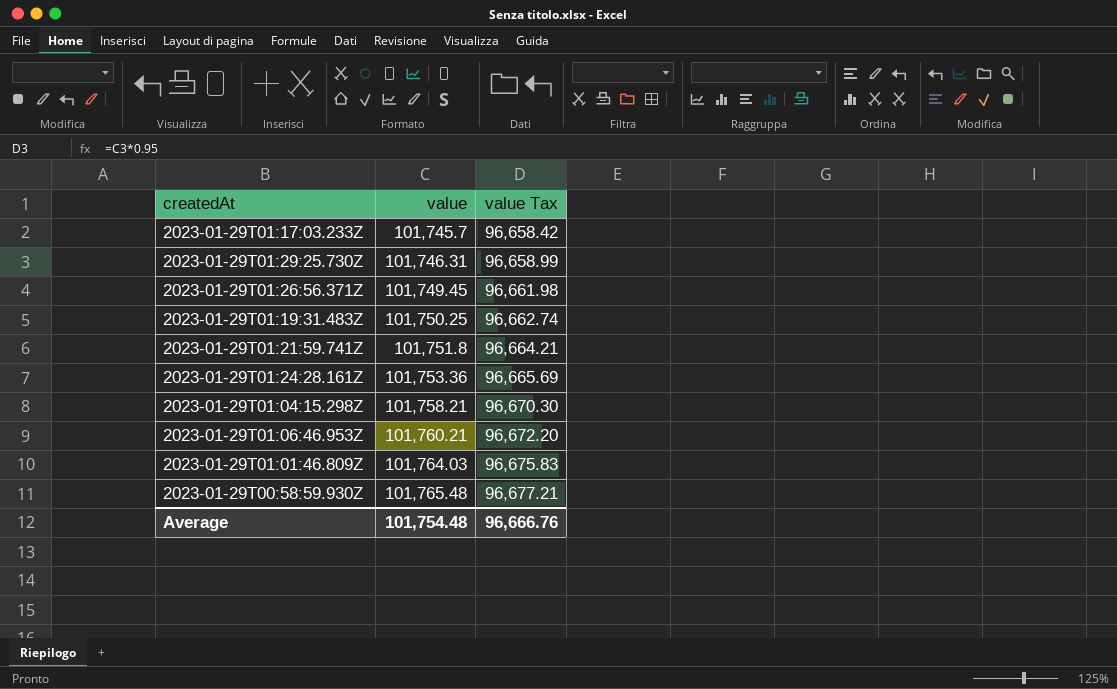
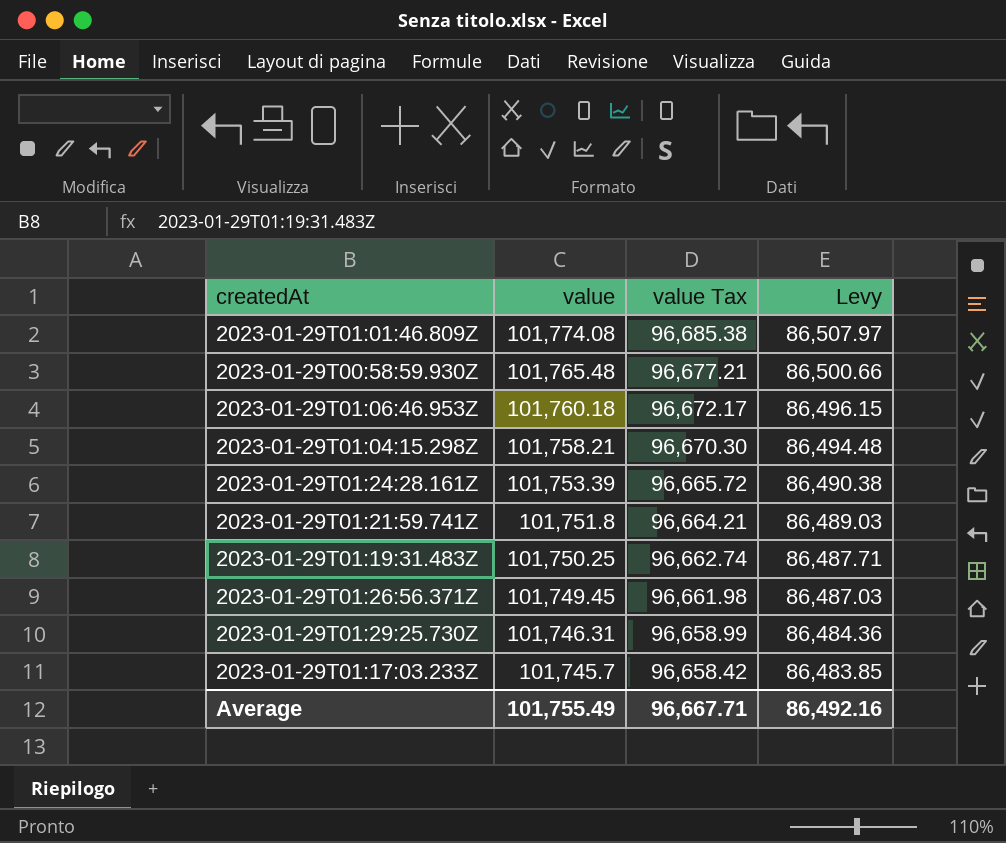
row order: value ascending -> value descending
column Levy | formula: none -> [value] * 0.85
2023-01-29T01:01:46.809Z | value: 101,764.03 -> 101,774.08
2023-01-29T01:01:46.809Z | value Tax: 96,675.83 -> 96,685.38
2023-01-29T01:06:46.953Z | value: 101,760.21 -> 101,760.18
2023-01-29T01:06:46.953Z | value Tax: 96,672.20 -> 96,672.17
2023-01-29T01:24:28.161Z | value: 101,753.36 -> 101,753.39
2023-01-29T01:24:28.161Z | value Tax: 96,665.69 -> 96,665.72
Average | value: 101,754.48 -> 101,755.49
Average | value Tax: 96,666.76 -> 96,667.71

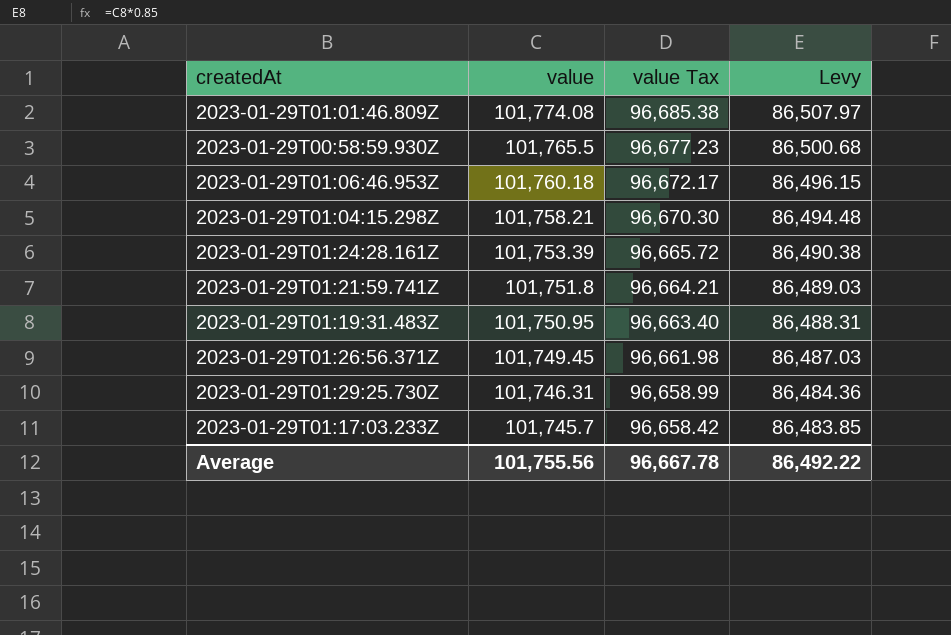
2023-01-29T00:58:59.930Z | value: 101,765.48 -> 101,765.5
2023-01-29T00:58:59.930Z | value Tax: 96,677.21 -> 96,677.23
2023-01-29T00:58:59.930Z | Levy: 86,500.66 -> 86,500.68
2023-01-29T01:19:31.483Z | value: 101,750.25 -> 101,750.95
2023-01-29T01:19:31.483Z | value Tax: 96,662.74 -> 96,663.40
2023-01-29T01:19:31.483Z | Levy: 86,487.71 -> 86,488.31
Average | value: 101,755.49 -> 101,755.56
Average | value Tax: 96,667.71 -> 96,667.78
Average | Levy: 86,492.16 -> 86,492.22

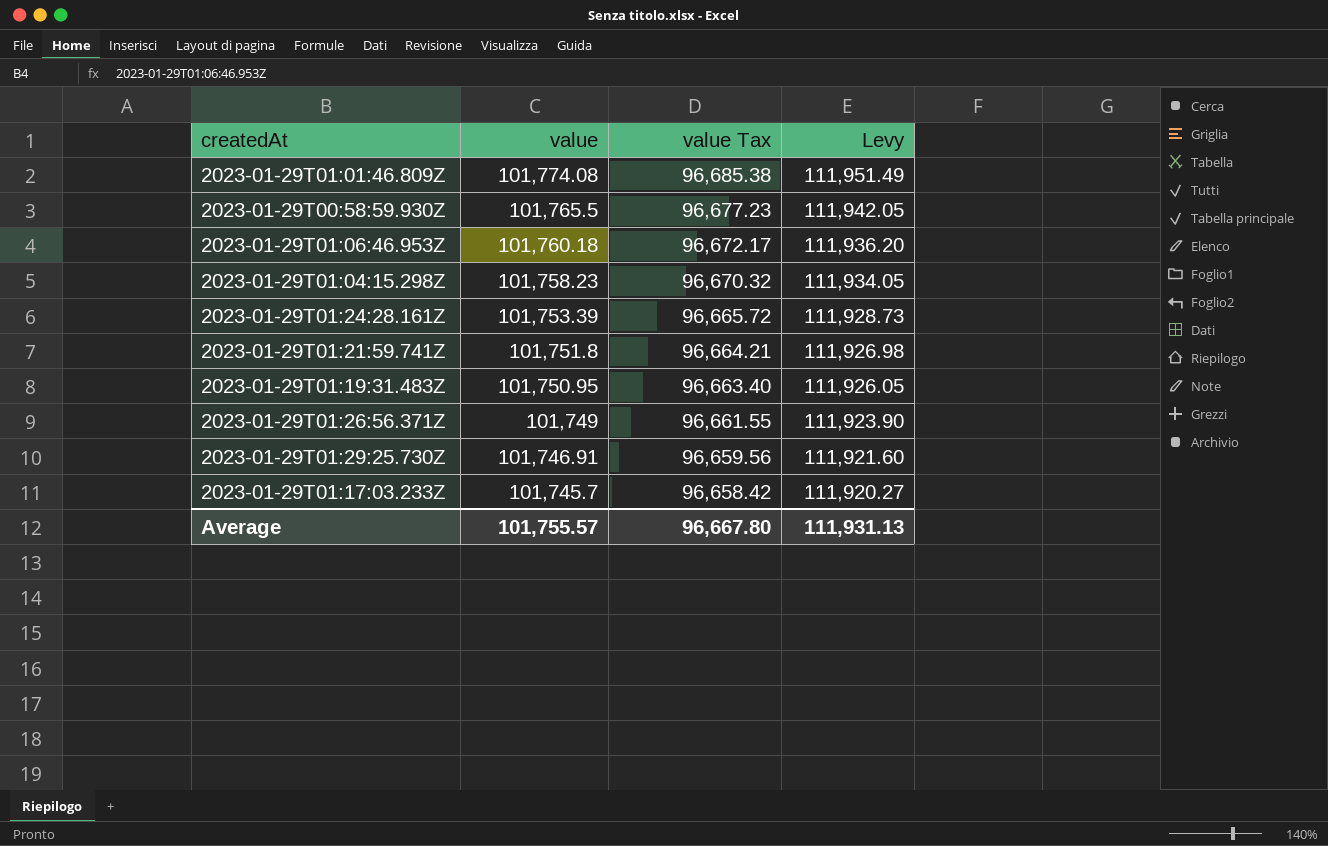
column Levy | formula: [value] * 0.85 -> [value] * 1.1
2023-01-29T01:04:15.298Z | value: 101,758.21 -> 101,758.23
2023-01-29T01:04:15.298Z | value Tax: 96,670.30 -> 96,670.32
2023-01-29T01:26:56.371Z | value: 101,749.45 -> 101,749
2023-01-29T01:26:56.371Z | value Tax: 96,661.98 -> 96,661.55
2023-01-29T01:29:25.730Z | value: 101,746.31 -> 101,746.91
2023-01-29T01:29:25.730Z | value Tax: 96,658.99 -> 96,659.56
Average | value: 101,755.56 -> 101,755.57
Average | value Tax: 96,667.78 -> 96,667.80
Average | Levy: 86,492.22 -> 111,931.13

